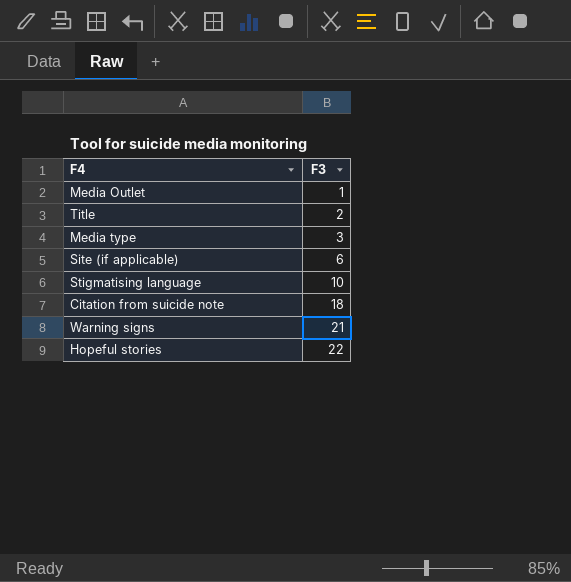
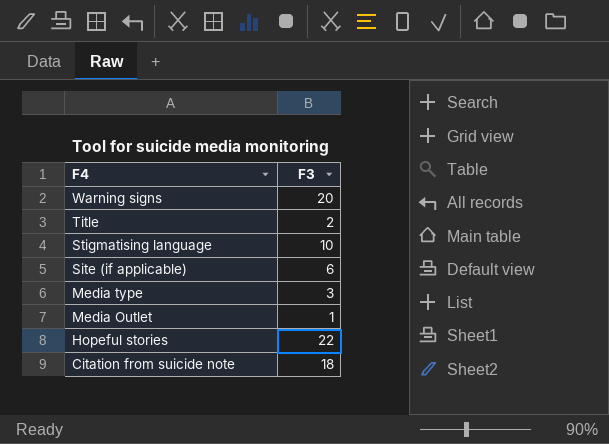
row order: F3 ascending -> F4 descending
Warning signs | F3: 21 -> 20

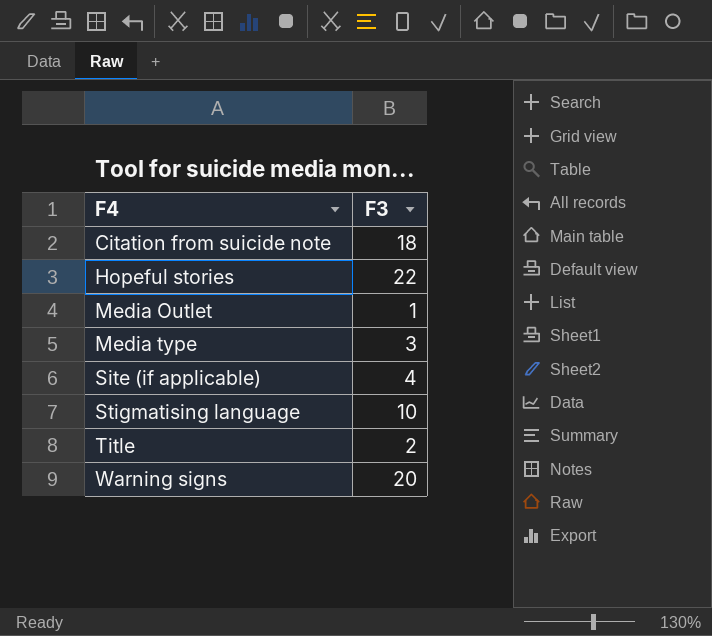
row order: F4 descending -> F4 ascending
Site (if applicable) | F3: 6 -> 4

